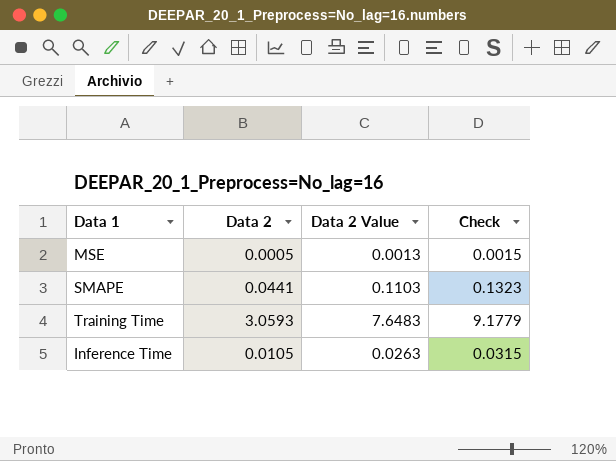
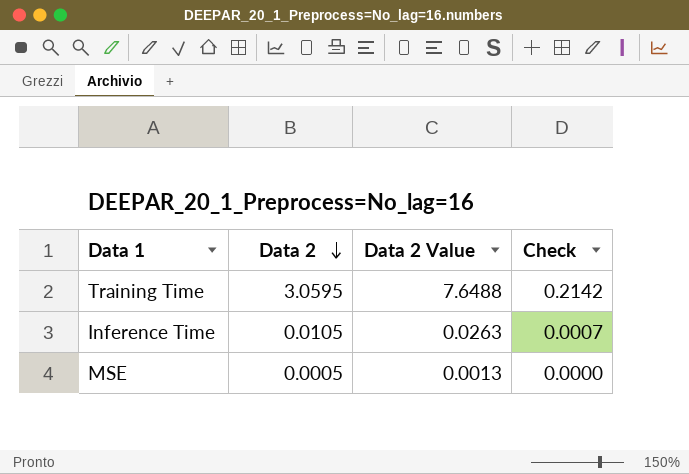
row order: none -> Data 2 descending
column Check | formula: [Data 2] * 3 -> [Data 2] * 0.07
row SMAPE: 0.0441 | 0.1103 | 0.1323 -> none
Training Time | Data 2: 3.0593 -> 3.0595
Training Time | Data 2 Value: 7.6483 -> 7.6488

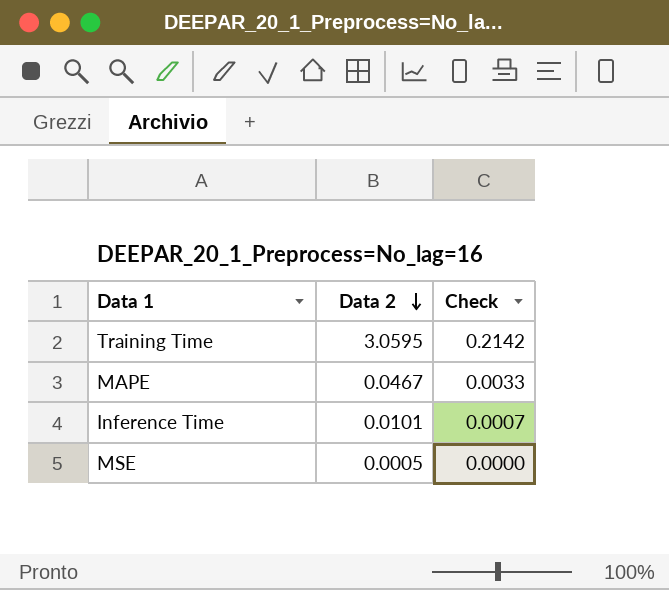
column Data 2 Value | formula: [Data 2] * 2.5 -> none
row MAPE: none -> 0.0467 | 0.0033
Inference Time | Data 2: 0.0105 -> 0.0101

